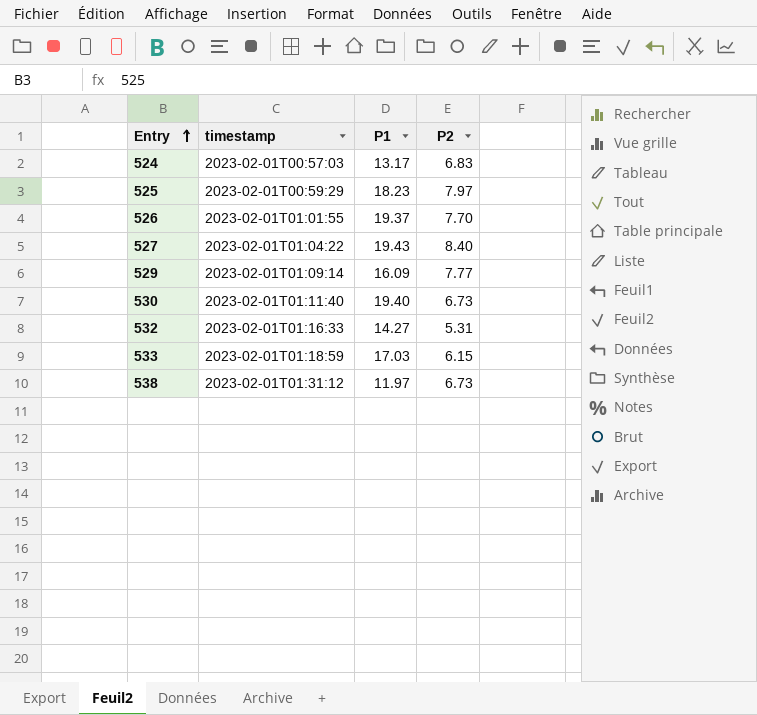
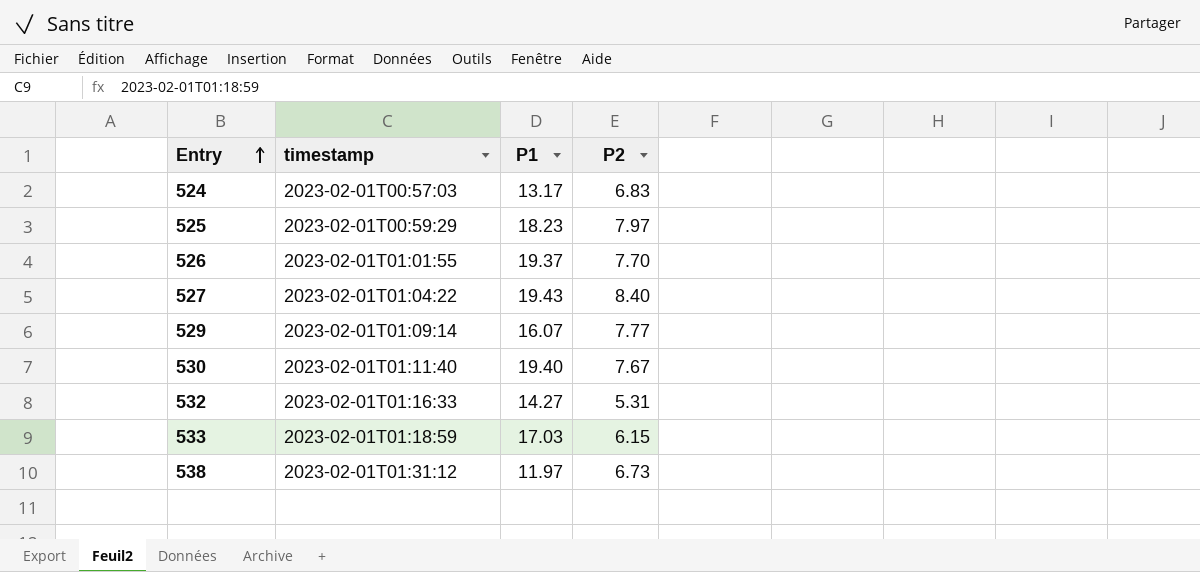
529 | P1: 16.09 -> 16.07
530 | P2: 6.73 -> 7.67

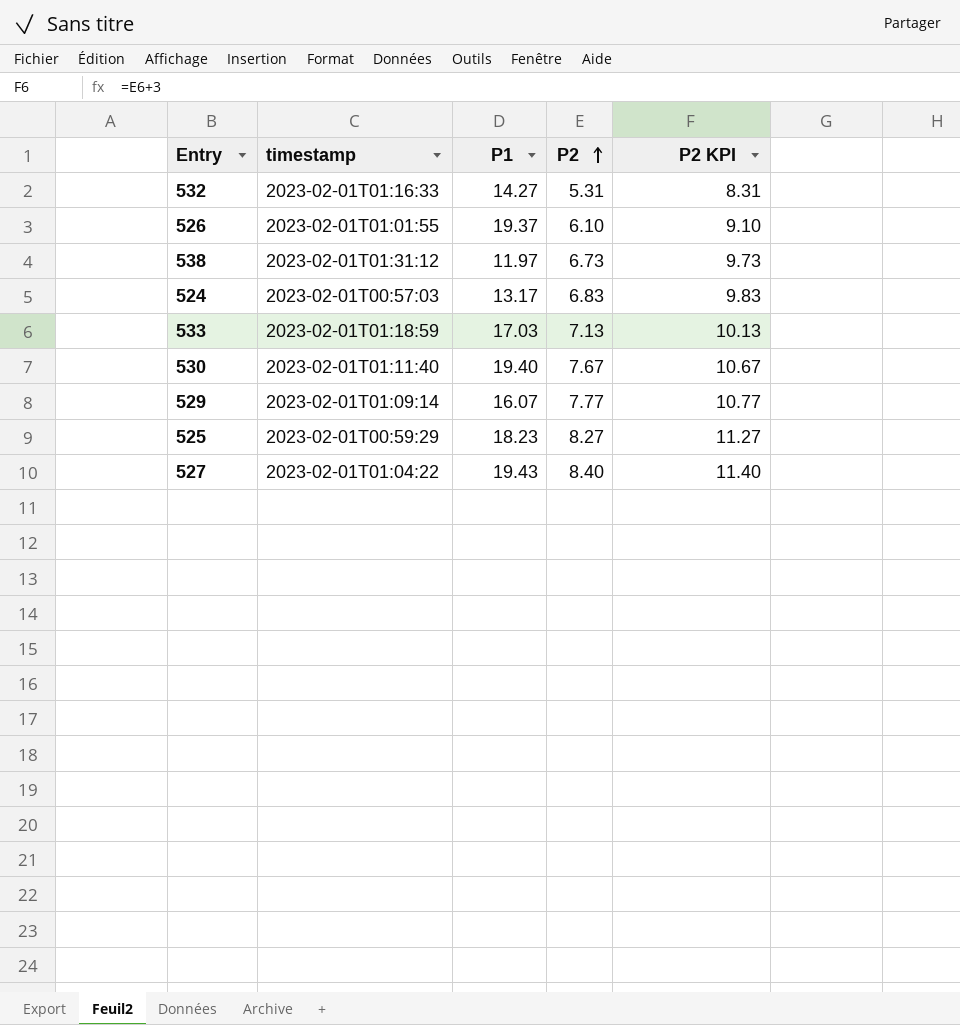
row order: Entry ascending -> P2 ascending
column P2 KPI | formula: none -> [P2] + 3
526 | P2: 7.70 -> 6.10
533 | P2: 6.15 -> 7.13
525 | P2: 7.97 -> 8.27

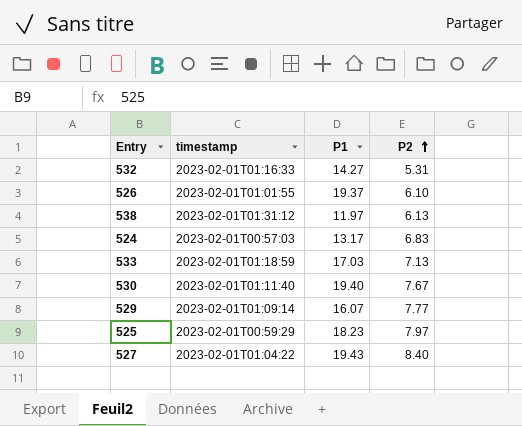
column P2 KPI | formula: [P2] + 3 -> none
538 | P2: 6.73 -> 6.13
525 | P2: 8.27 -> 7.97

